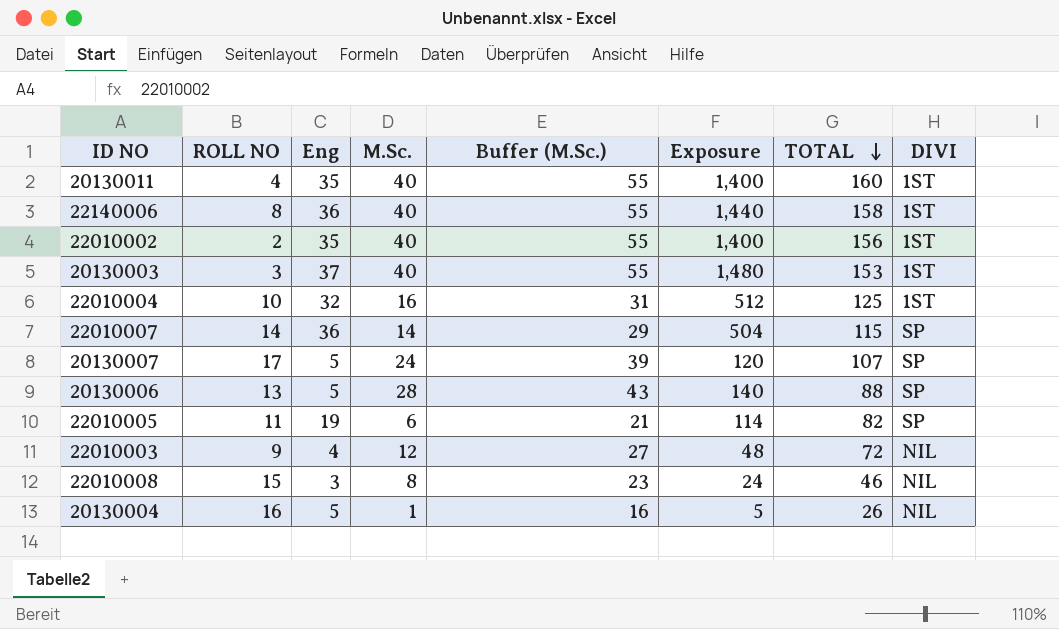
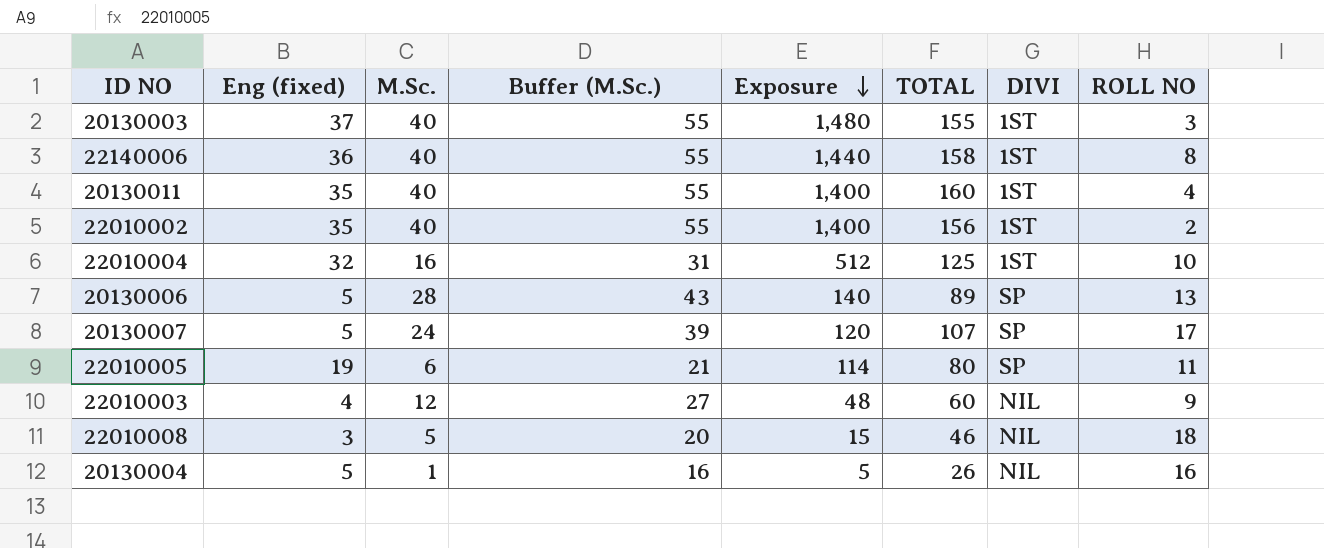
row order: TOTAL descending -> Exposure descending
column name: Eng -> Eng (fixed)
column ROLL NO | position: 2 -> 8
row 22010007: 14 | 36 | 14 | 29 | 504 | 115 | SP -> none
20130003 | TOTAL: 153 -> 155
20130006 | TOTAL: 88 -> 89
22010005 | TOTAL: 82 -> 80
22010003 | TOTAL: 72 -> 60
22010008 | M.Sc.: 8 -> 5
22010008 | Buffer (M.Sc.): 23 -> 20
22010008 | Exposure: 24 -> 15
22010008 | ROLL NO: 15 -> 18

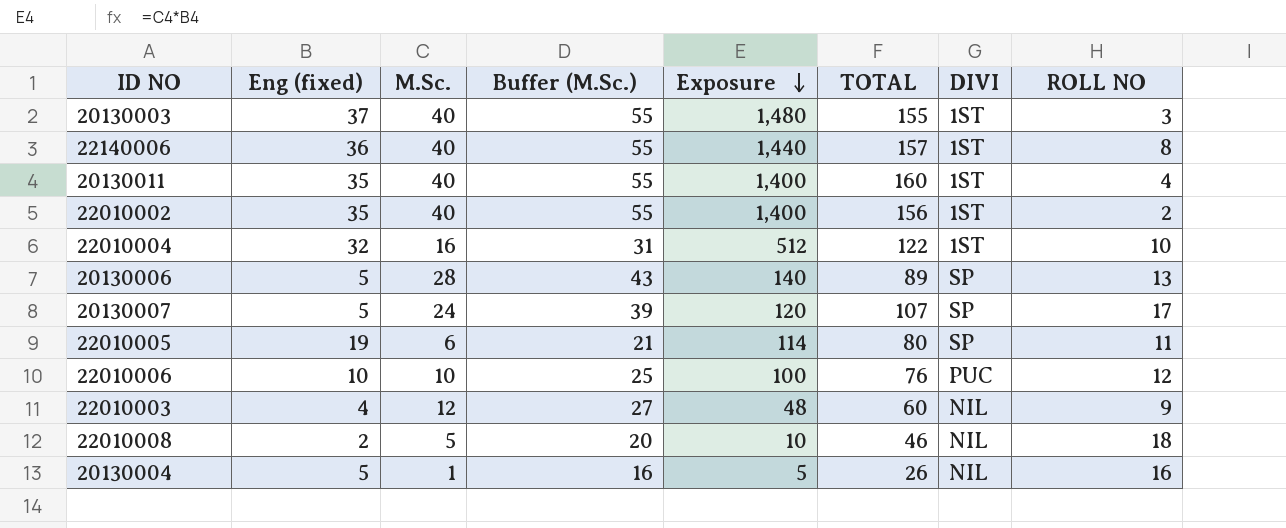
22140006 | TOTAL: 158 -> 157
22010004 | TOTAL: 125 -> 122
row 22010006: none -> 10 | 10 | 25 | 100 | 76 | PUC | 12
22010008 | Eng (fixed): 3 -> 2
22010008 | Exposure: 15 -> 10

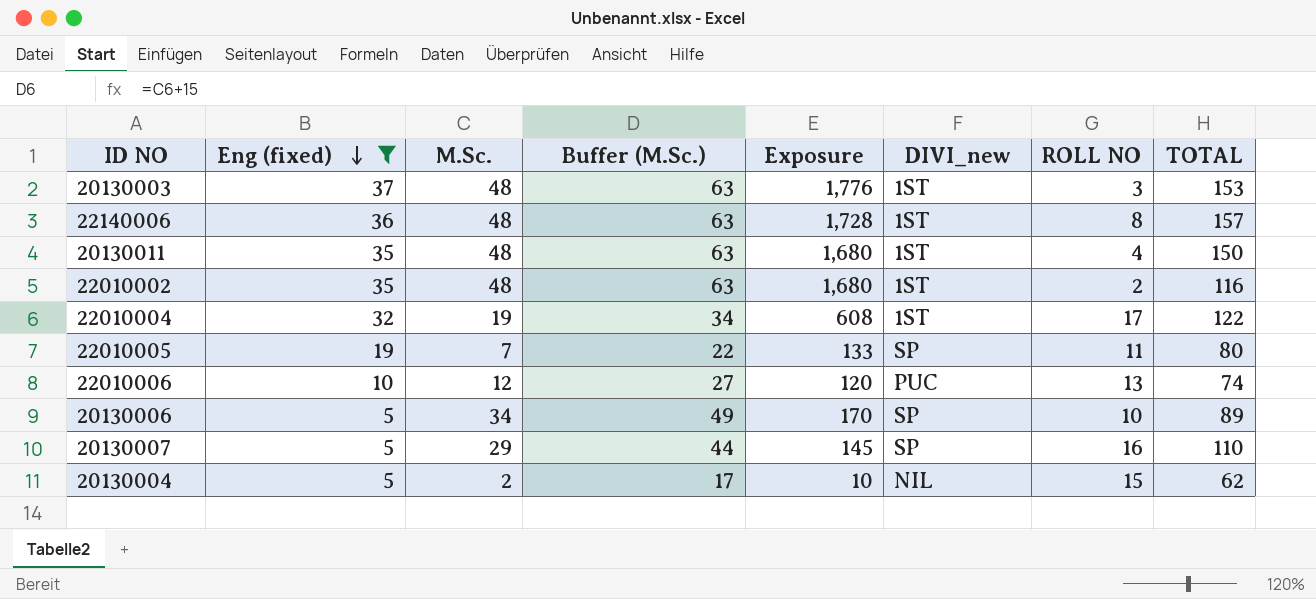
filter: none -> Eng (fixed) >= 5
row order: Exposure descending -> Eng (fixed) descending
column name: DIVI -> DIVI_new
column TOTAL | position: 6 -> 8
20130003 | M.Sc.: 40 -> 48
20130003 | Buffer (M.Sc.): 55 -> 63
20130003 | Exposure: 1,480 -> 1,776
20130003 | TOTAL: 155 -> 153
22140006 | M.Sc.: 40 -> 48
22140006 | Buffer (M.Sc.): 55 -> 63
22140006 | Exposure: 1,440 -> 1,728
20130011 | M.Sc.: 40 -> 48
20130011 | Buffer (M.Sc.): 55 -> 63
20130011 | Exposure: 1,400 -> 1,680
20130011 | TOTAL: 160 -> 150
22010002 | M.Sc.: 40 -> 48
22010002 | Buffer (M.Sc.): 55 -> 63
22010002 | Exposure: 1,400 -> 1,680
22010002 | TOTAL: 156 -> 116
22010004 | M.Sc.: 16 -> 19
22010004 | Buffer (M.Sc.): 31 -> 34
22010004 | Exposure: 512 -> 608
22010004 | ROLL NO: 10 -> 17
22010005 | M.Sc.: 6 -> 7
22010005 | Buffer (M.Sc.): 21 -> 22
22010005 | Exposure: 114 -> 133
22010006 | M.Sc.: 10 -> 12
22010006 | Buffer (M.Sc.): 25 -> 27
22010006 | Exposure: 100 -> 120
22010006 | ROLL NO: 12 -> 13
22010006 | TOTAL: 76 -> 74
20130006 | M.Sc.: 28 -> 34
20130006 | Buffer (M.Sc.): 43 -> 49
20130006 | Exposure: 140 -> 170
20130006 | ROLL NO: 13 -> 10
20130007 | M.Sc.: 24 -> 29
20130007 | Buffer (M.Sc.): 39 -> 44
20130007 | Exposure: 120 -> 145
20130007 | ROLL NO: 17 -> 16
20130007 | TOTAL: 107 -> 110
20130004 | M.Sc.: 1 -> 2
20130004 | Buffer (M.Sc.): 16 -> 17
20130004 | Exposure: 5 -> 10
20130004 | ROLL NO: 16 -> 15
20130004 | TOTAL: 26 -> 62

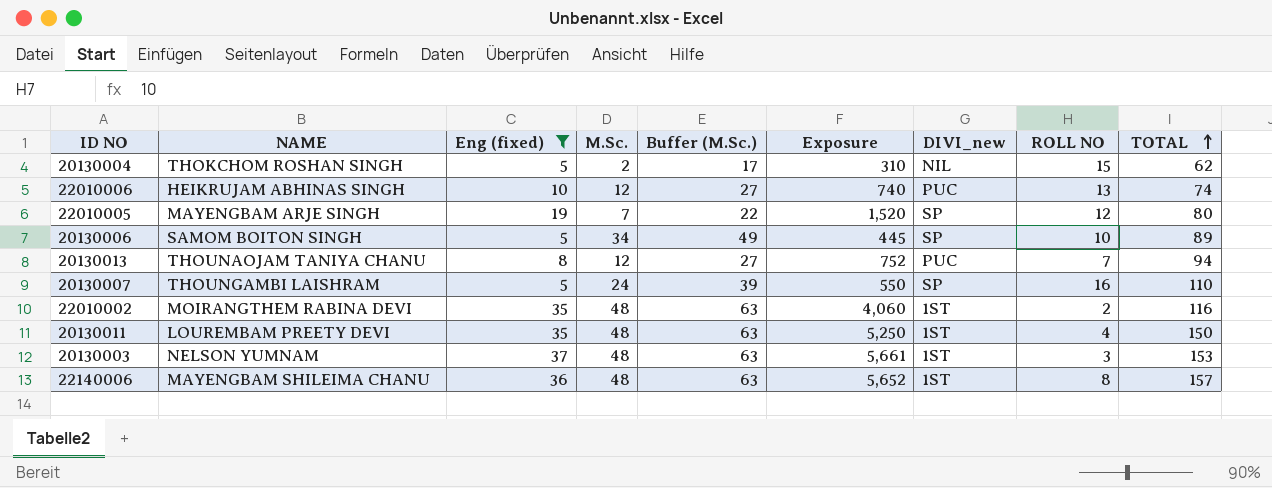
row order: Eng (fixed) descending -> TOTAL ascending
column NAME | position: none -> 2
column Exposure | formula: [Eng (fixed)] * [M.Sc.] -> [Eng (fixed)] * [TOTAL]
row 22010004: 32 | 19 | 34 | 608 | 1ST | 17 | 122 -> none
22010005 | ROLL NO: 11 -> 12
row 20130013: none -> THOUNAOJAM TANIYA CHANU | 8 | 12 | 27 | 752 | PUC | 7 | 94
20130007 | M.Sc.: 29 -> 24
20130007 | Buffer (M.Sc.): 44 -> 39

